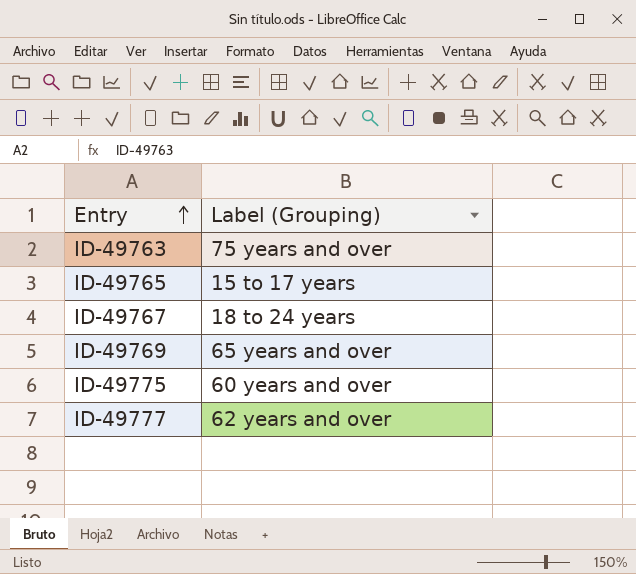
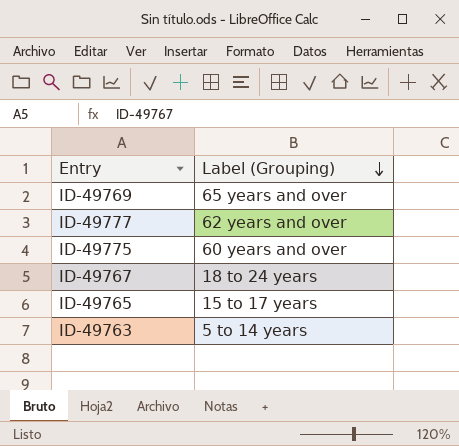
row order: Entry ascending -> Label (Grouping) descending
ID-49763 | Label (Grouping): 75 years and over -> 5 to 14 years

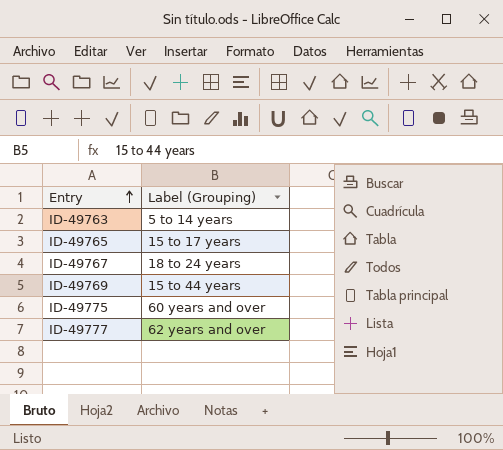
row order: Label (Grouping) descending -> Entry ascending
ID-49769 | Label (Grouping): 65 years and over -> 15 to 44 years

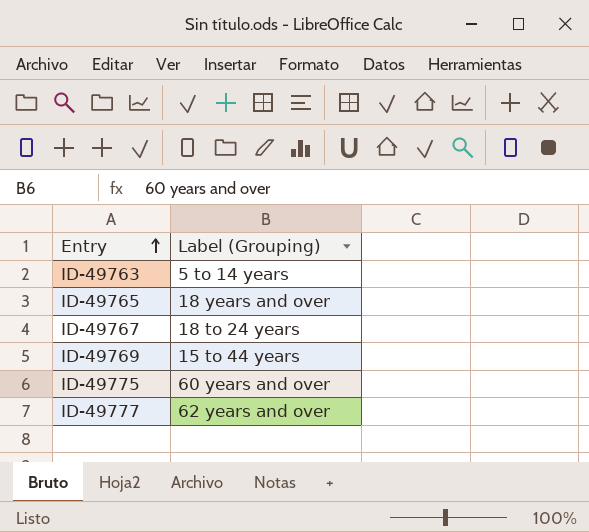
ID-49765 | Label (Grouping): 15 to 17 years -> 18 years and over

